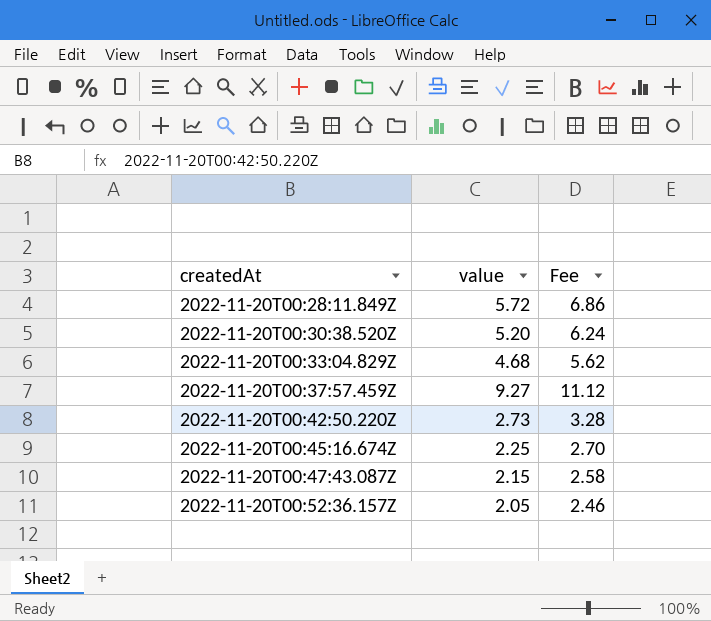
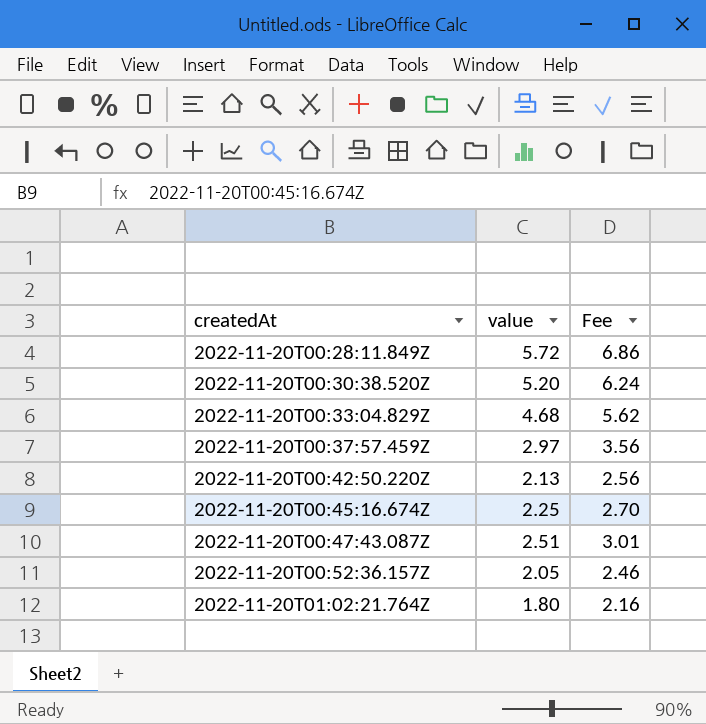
2022-11-20T00:37:57.459Z | value: 9.27 -> 2.97
2022-11-20T00:37:57.459Z | Fee: 11.12 -> 3.56
2022-11-20T00:42:50.220Z | value: 2.73 -> 2.13
2022-11-20T00:42:50.220Z | Fee: 3.28 -> 2.56
2022-11-20T00:47:43.087Z | value: 2.15 -> 2.51
2022-11-20T00:47:43.087Z | Fee: 2.58 -> 3.01
row 2022-11-20T01:02:21.764Z: none -> 1.80 | 2.16

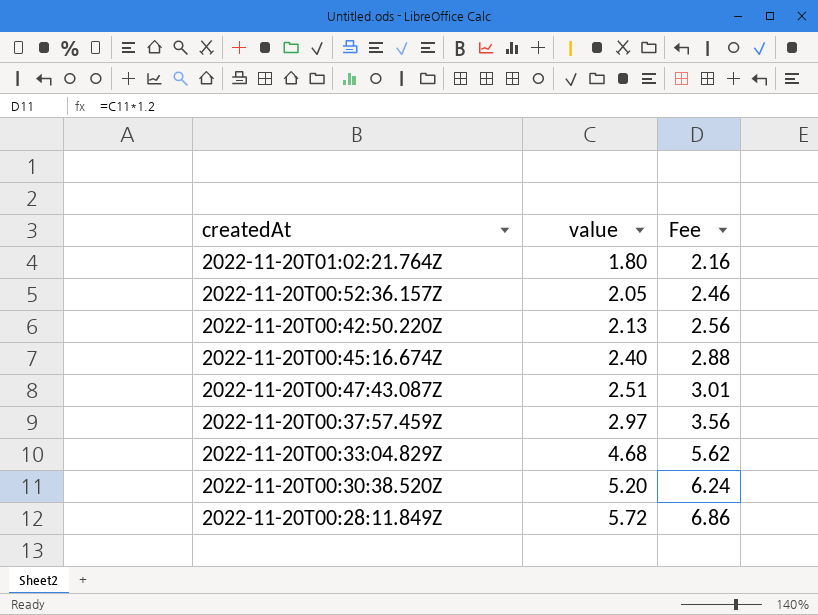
row order: createdAt ascending -> value ascending
2022-11-20T00:45:16.674Z | value: 2.25 -> 2.40
2022-11-20T00:45:16.674Z | Fee: 2.70 -> 2.88

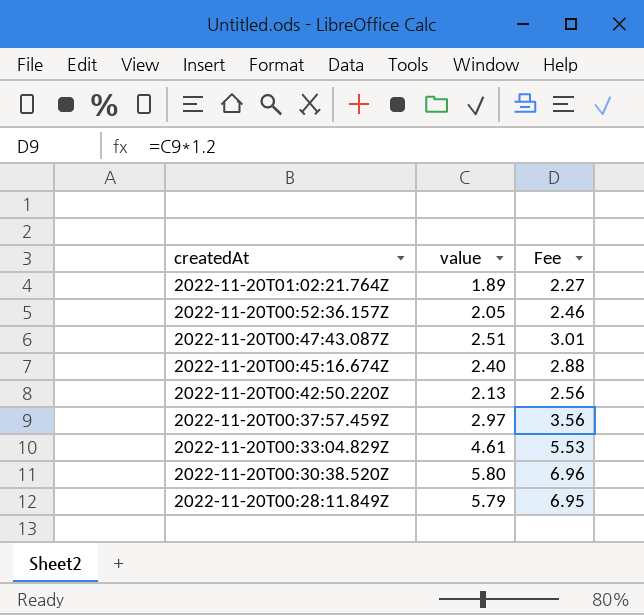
row order: value ascending -> createdAt descending
2022-11-20T01:02:21.764Z | value: 1.80 -> 1.89
2022-11-20T01:02:21.764Z | Fee: 2.16 -> 2.27
2022-11-20T00:33:04.829Z | value: 4.68 -> 4.61
2022-11-20T00:33:04.829Z | Fee: 5.62 -> 5.53
2022-11-20T00:30:38.520Z | value: 5.20 -> 5.80
2022-11-20T00:30:38.520Z | Fee: 6.24 -> 6.96
2022-11-20T00:28:11.849Z | value: 5.72 -> 5.79
2022-11-20T00:28:11.849Z | Fee: 6.86 -> 6.95

